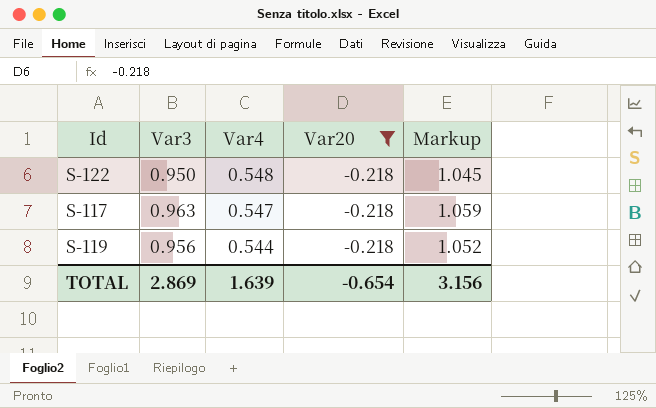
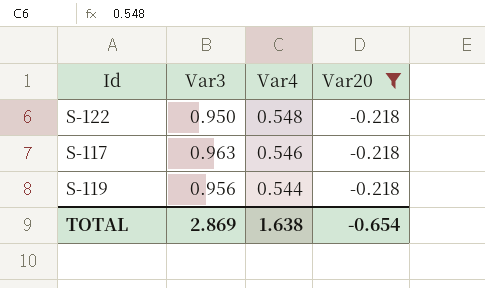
column Markup | formula: [Var3] * 1.1 -> none
S-117 | Var4: 0.547 -> 0.546
TOTAL | Var4: 1.639 -> 1.638

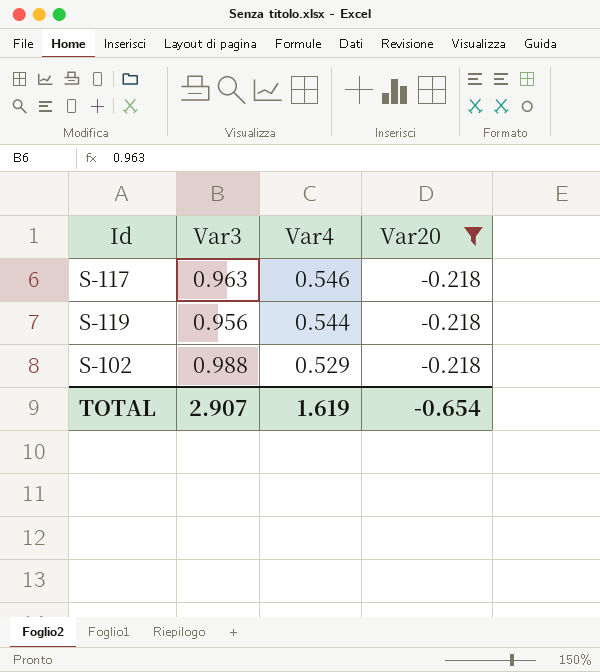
row S-122: 0.950 | 0.548 | -0.218 -> none
row S-102: none -> 0.988 | 0.529 | -0.218
TOTAL | Var3: 2.869 -> 2.907
TOTAL | Var4: 1.638 -> 1.619

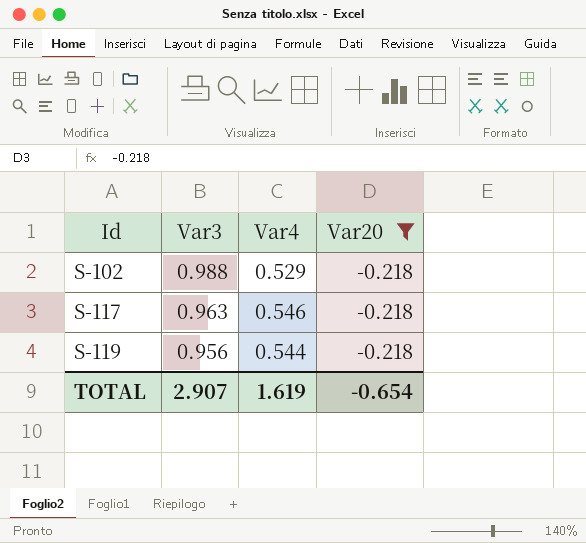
row order: Var4 descending -> Id ascending

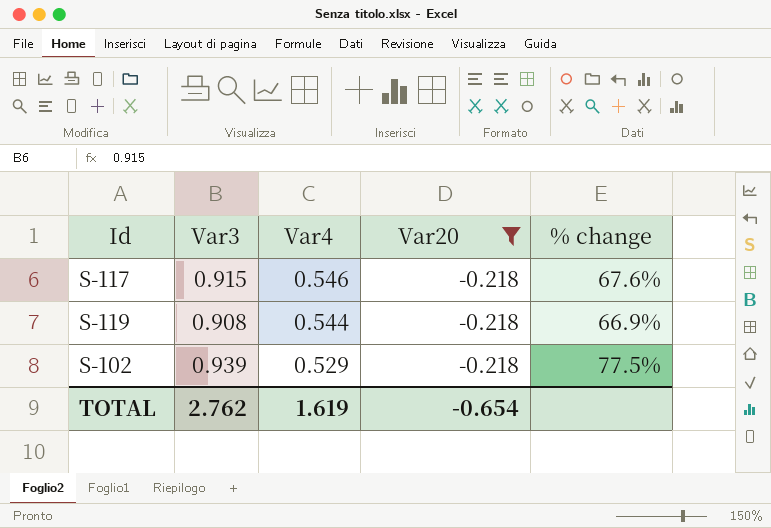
row order: Id ascending -> Var4 descending
column % change | formula: none -> ([Var3] - [Var4]) / [Var4]
S-117 | Var3: 0.963 -> 0.915
S-119 | Var3: 0.956 -> 0.908
S-102 | Var3: 0.988 -> 0.939
TOTAL | Var3: 2.907 -> 2.762

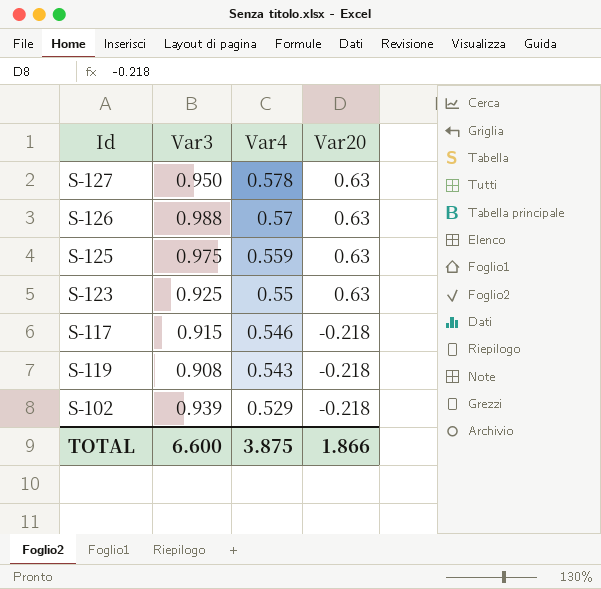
filter: Var20 = -0.218 -> none
column % change | formula: ([Var3] - [Var4]) / [Var4] -> none
S-119 | Var4: 0.544 -> 0.543
TOTAL | Var3: 2.762 -> 6.600
TOTAL | Var4: 1.619 -> 3.875
TOTAL | Var20: -0.654 -> 1.866

